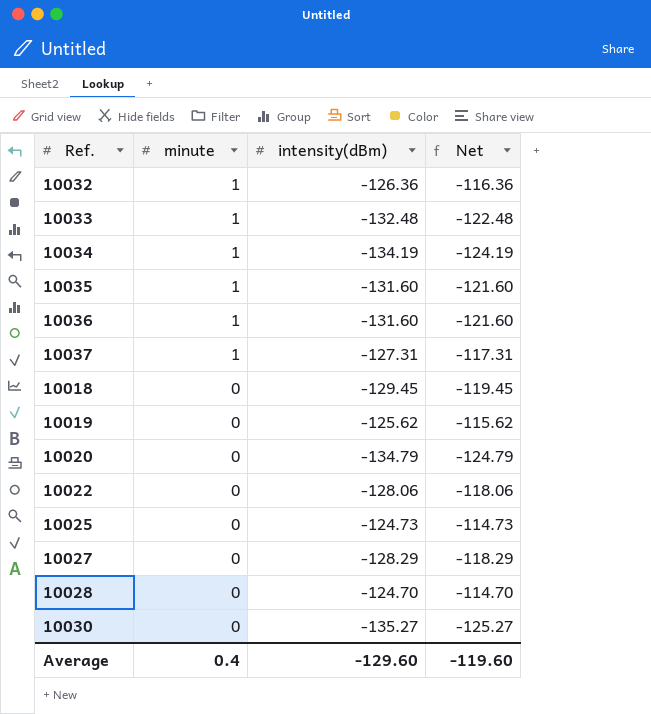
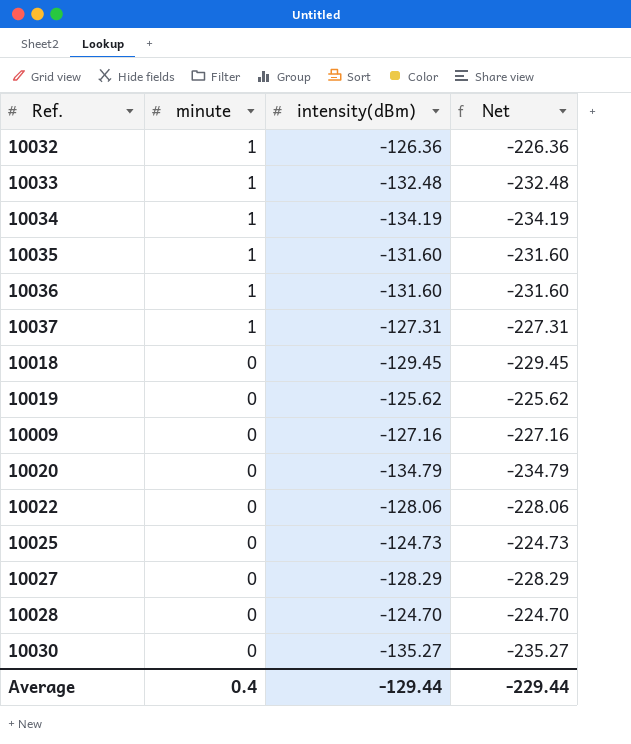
column Net | formula: [intensity(dBm)] + 10 -> [intensity(dBm)] - 100
row 10009: none -> 0 | -127.16 | -227.16
Average | intensity(dBm): -129.60 -> -129.44
Average | Net: -119.60 -> -229.44

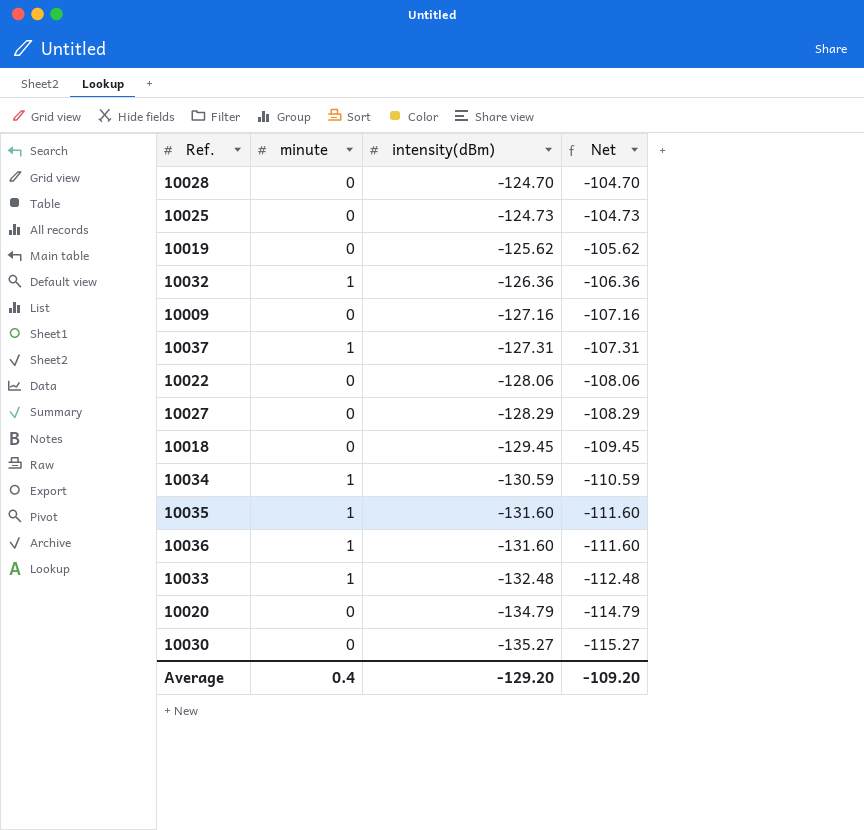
row order: minute descending -> intensity(dBm) descending
column Net | formula: [intensity(dBm)] - 100 -> [intensity(dBm)] + 20
10034 | intensity(dBm): -134.19 -> -130.59
Average | intensity(dBm): -129.44 -> -129.20
Average | Net: -229.44 -> -109.20

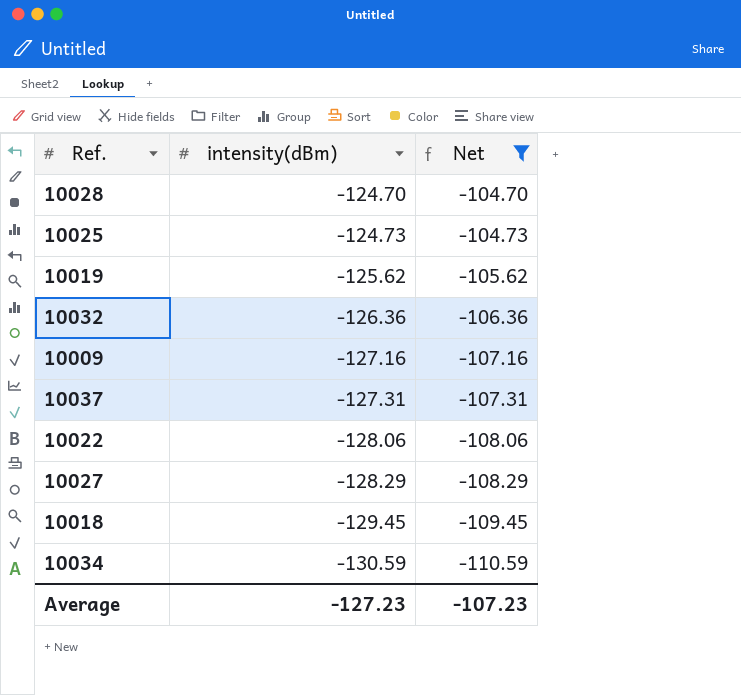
filter: none -> Net >= -110.59
column minute | position: 2 -> none
Average | intensity(dBm): -129.20 -> -127.23
Average | Net: -109.20 -> -107.23

